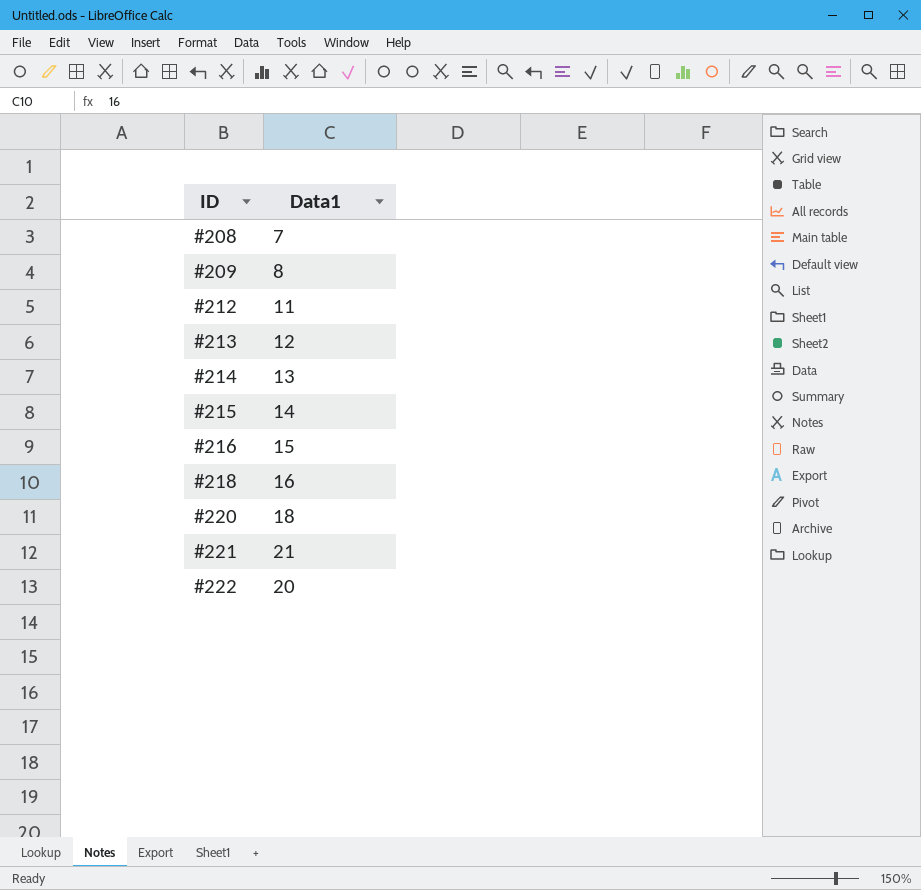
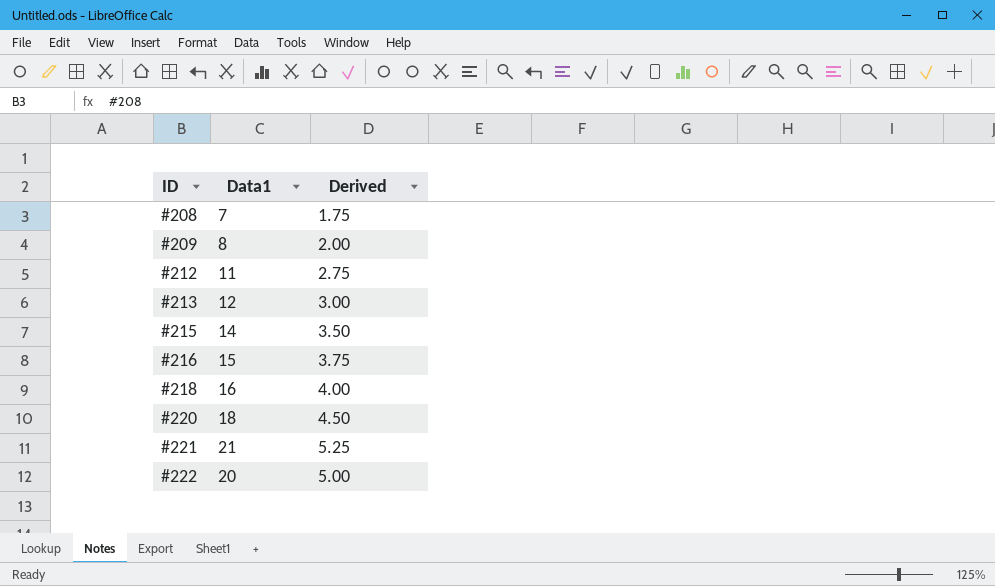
column Derived | formula: none -> [Data1] * 0.25
row #214: 13 -> none

